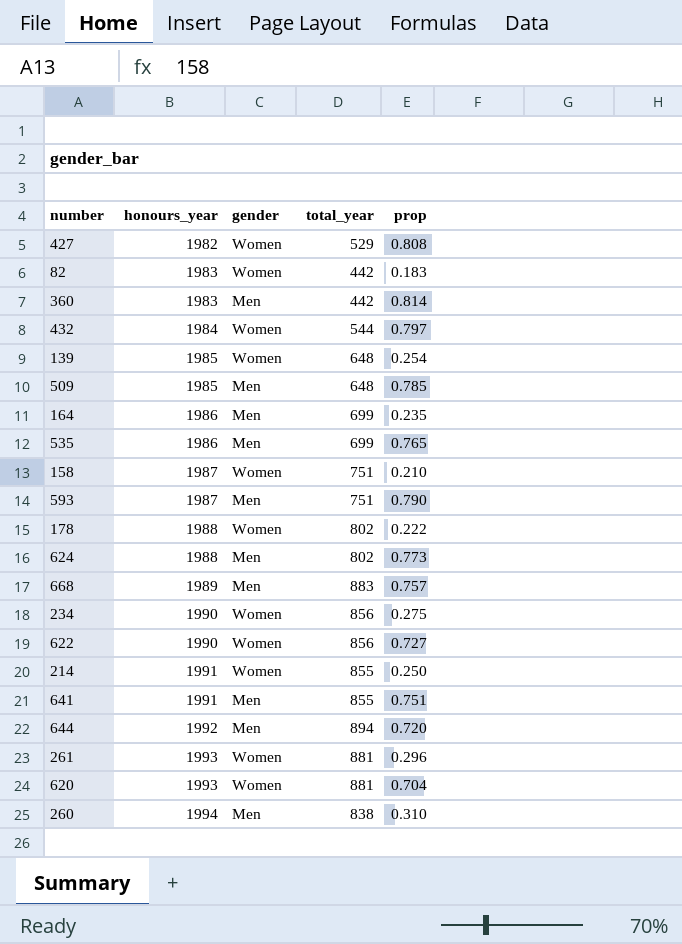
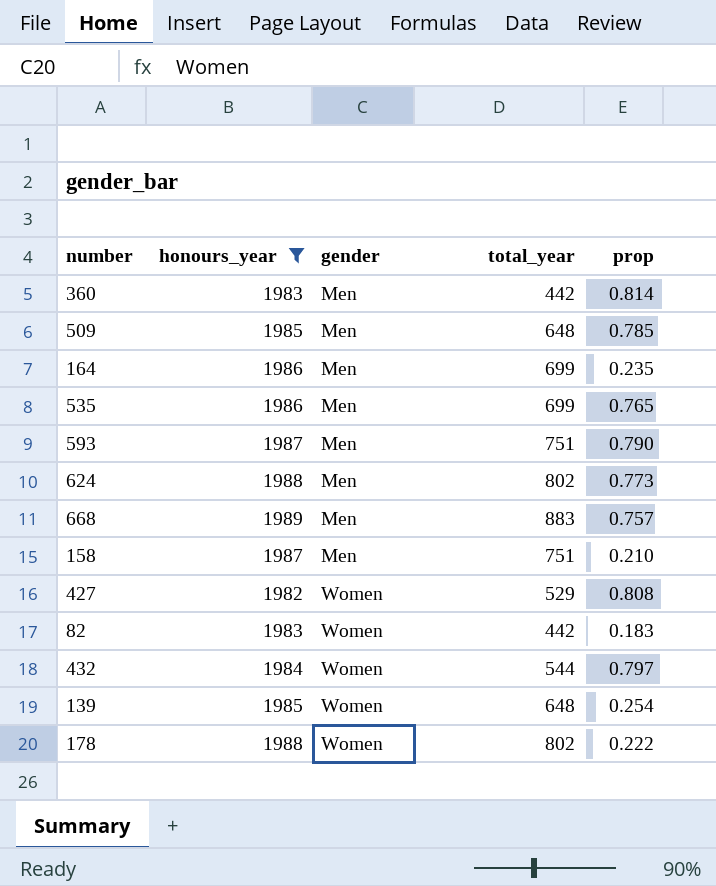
filter: none -> honours_year <= 1989
row order: honours_year ascending -> gender ascending
158 | gender: Women -> Men

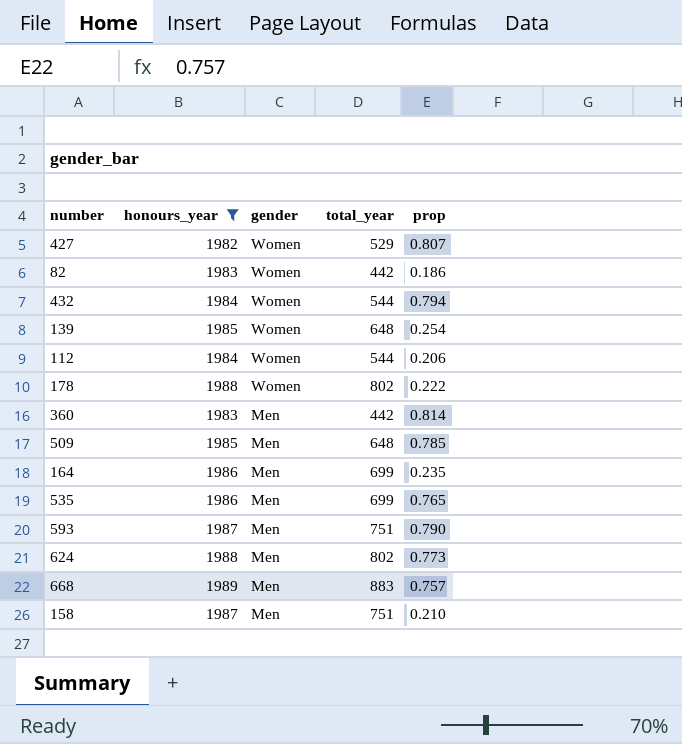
row order: gender ascending -> gender descending
427 | prop: 0.808 -> 0.807
82 | prop: 0.183 -> 0.186
432 | prop: 0.797 -> 0.794
row 112: none -> 1984 | Women | 544 | 0.206

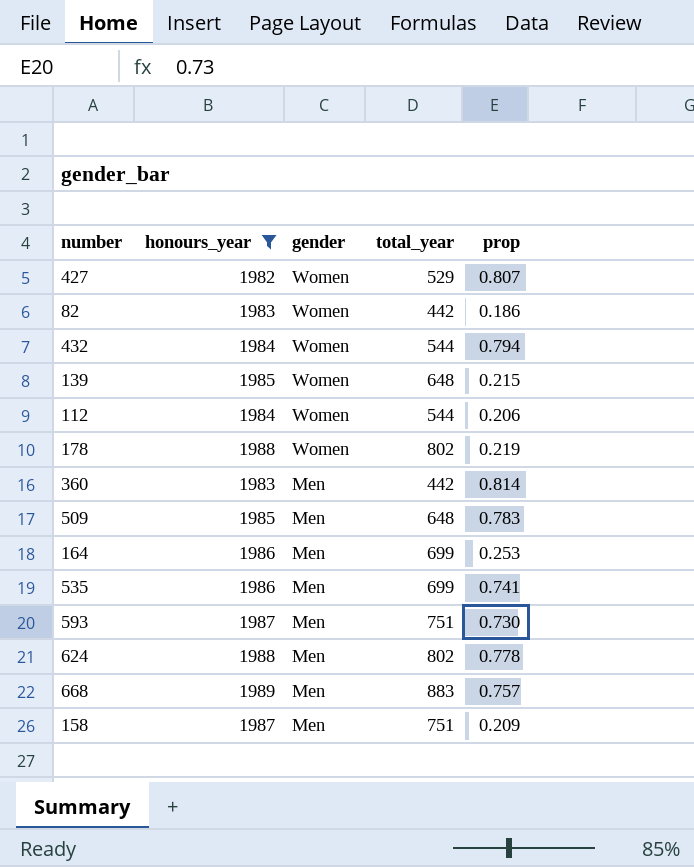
139 | prop: 0.254 -> 0.215
178 | prop: 0.222 -> 0.219
509 | prop: 0.785 -> 0.783
164 | prop: 0.235 -> 0.253
535 | prop: 0.765 -> 0.741
593 | prop: 0.790 -> 0.730
624 | prop: 0.773 -> 0.778
158 | prop: 0.210 -> 0.209

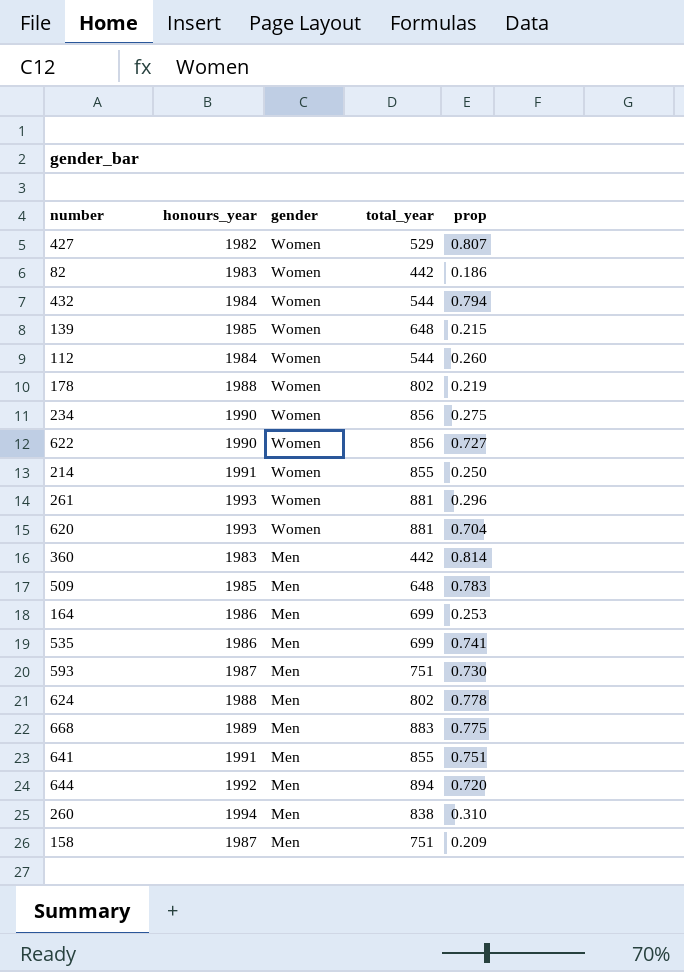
filter: honours_year <= 1989 -> none
112 | prop: 0.206 -> 0.260
668 | prop: 0.757 -> 0.775

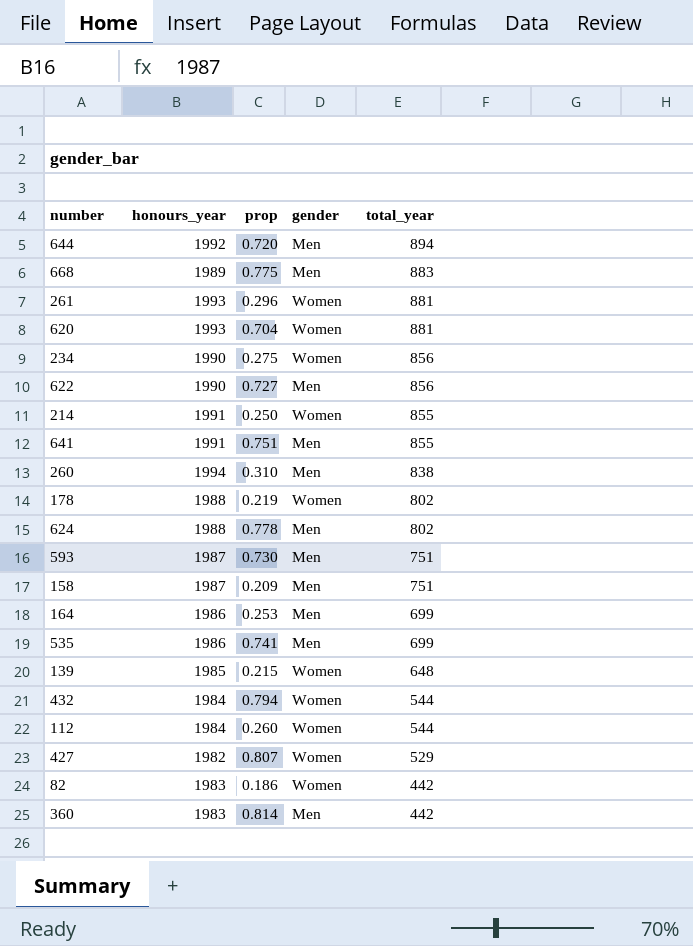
row order: gender descending -> total_year descending
column prop | position: 5 -> 3
row 509: 1985 | Men | 648 | 0.783 -> none
622 | gender: Women -> Men

